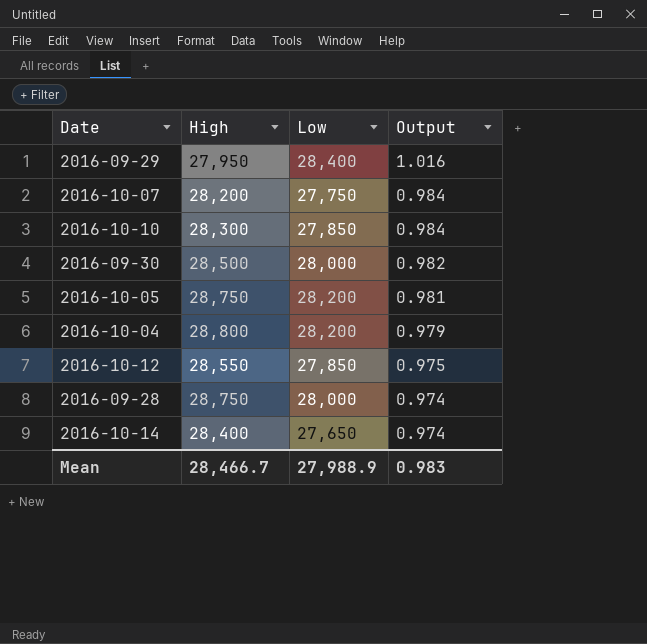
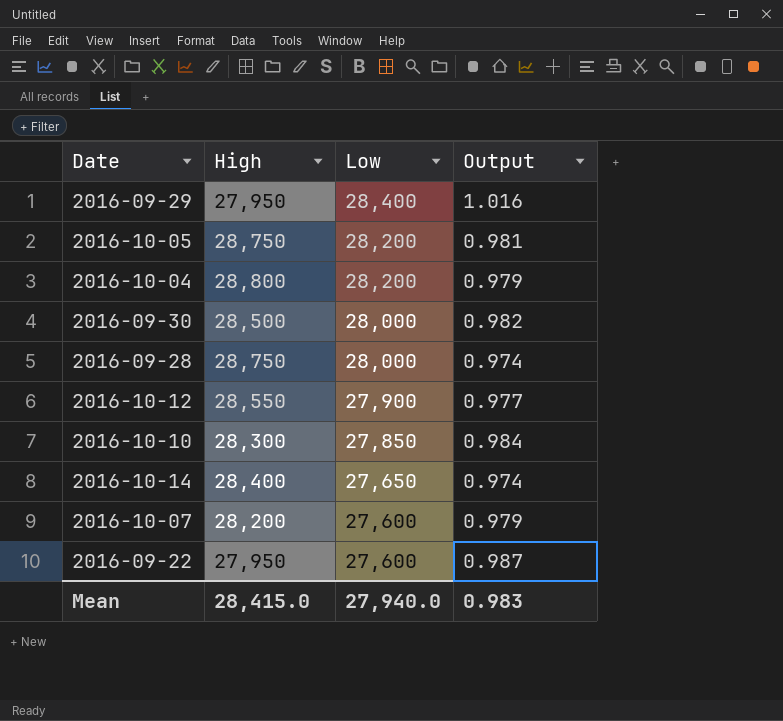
row order: Output descending -> Low descending
2016-10-12 | Low: 27,850 -> 27,900
2016-10-12 | Output: 0.975 -> 0.977
2016-10-07 | Low: 27,750 -> 27,600
2016-10-07 | Output: 0.984 -> 0.979
row 2016-09-22: none -> 27,950 | 27,600 | 0.987
Mean | High: 28,466.7 -> 28,415.0
Mean | Low: 27,988.9 -> 27,940.0

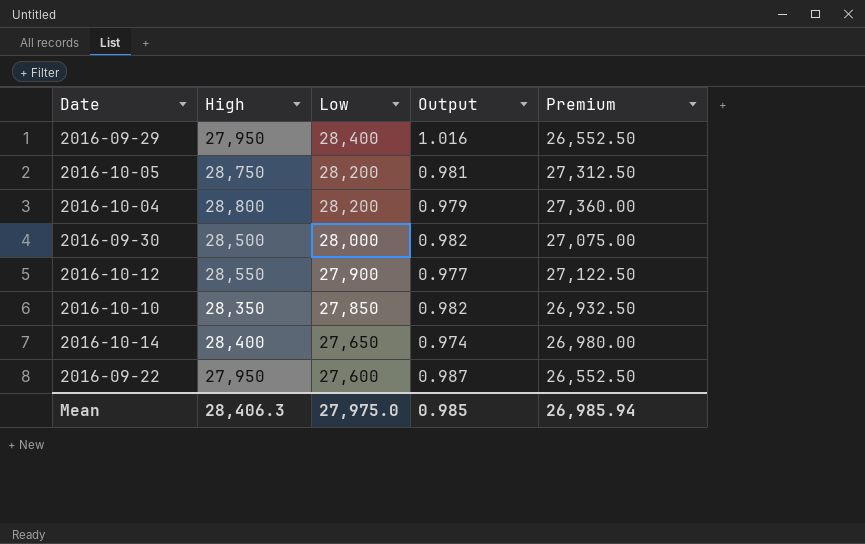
column Premium | formula: none -> [High] * 0.95
row 2016-09-28: 28,750 | 28,000 | 0.974 -> none
row 2016-10-07: 28,200 | 27,600 | 0.979 -> none
2016-10-10 | High: 28,300 -> 28,350
2016-10-10 | Output: 0.984 -> 0.982
Mean | High: 28,415.0 -> 28,406.3
Mean | Low: 27,940.0 -> 27,975.0
Mean | Output: 0.983 -> 0.985

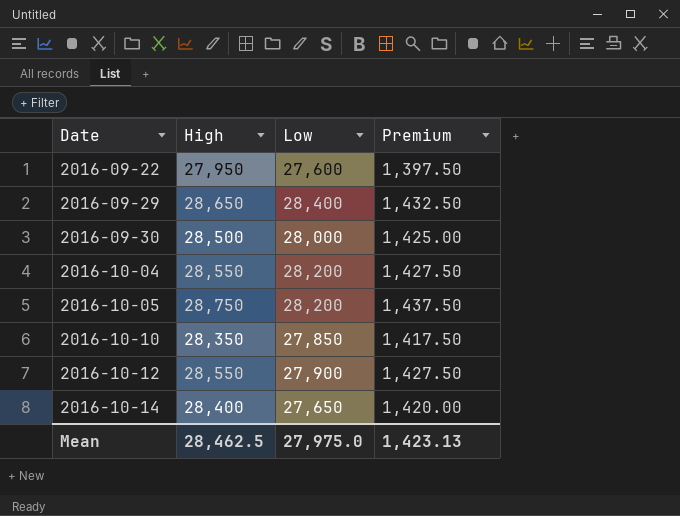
row order: Low descending -> Date ascending
column Output | formula: [Low] / [High] -> none
column Premium | formula: [High] * 0.95 -> [High] * 0.05
2016-09-29 | High: 27,950 -> 28,650
2016-10-04 | High: 28,800 -> 28,550
Mean | High: 28,406.3 -> 28,462.5
Mean | Premium: 26,985.94 -> 1,423.13

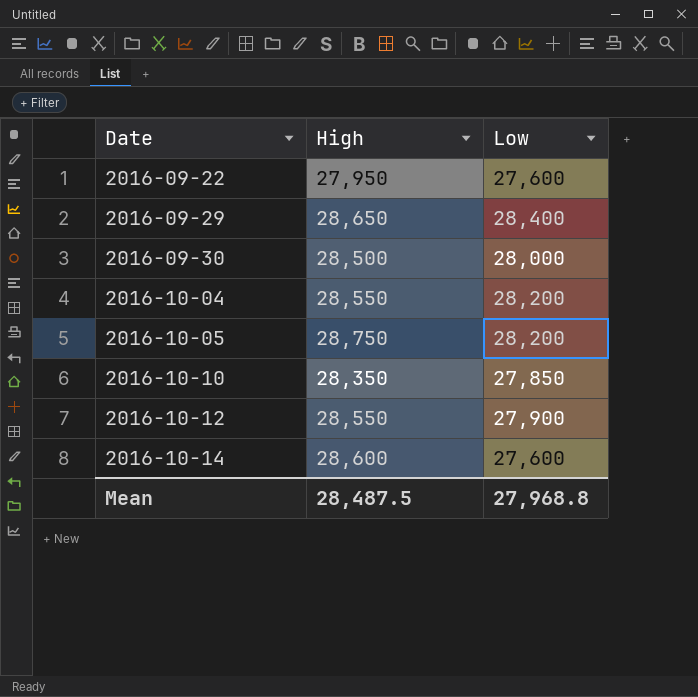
column Premium | formula: [High] * 0.05 -> none
2016-10-14 | High: 28,400 -> 28,600
2016-10-14 | Low: 27,650 -> 27,600
Mean | High: 28,462.5 -> 28,487.5
Mean | Low: 27,975.0 -> 27,968.8

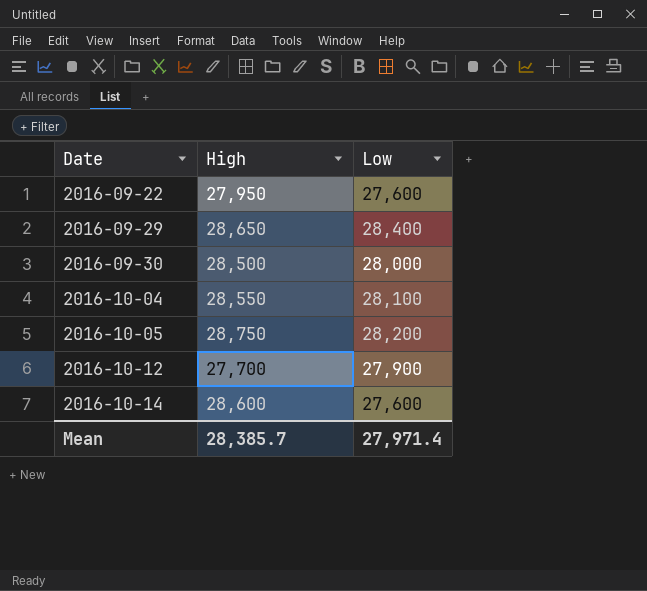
row 2016-10-10: 28,350 | 27,850 -> none
2016-10-04 | Low: 28,200 -> 28,100
2016-10-12 | High: 28,550 -> 27,700
Mean | High: 28,487.5 -> 28,385.7
Mean | Low: 27,968.8 -> 27,971.4

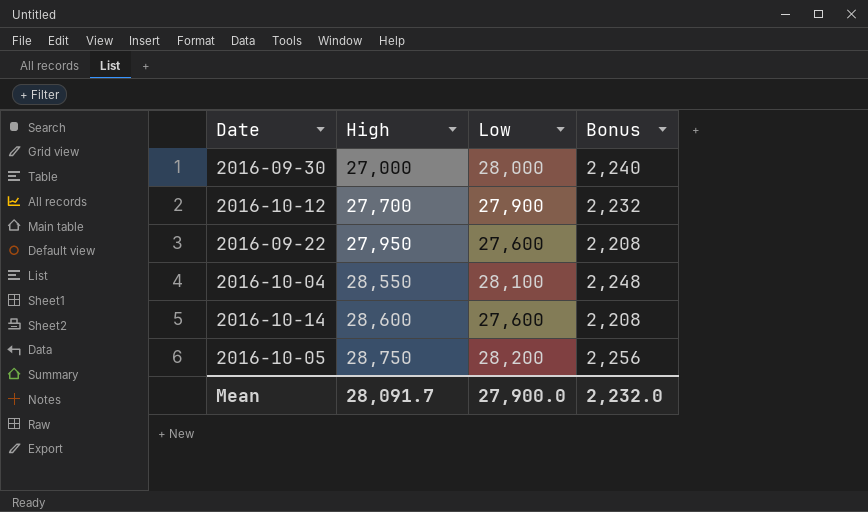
row order: Date ascending -> High ascending
column Bonus | formula: none -> [Low] * 0.08
row 2016-09-29: 28,650 | 28,400 -> none
2016-09-30 | High: 28,500 -> 27,000
Mean | High: 28,385.7 -> 28,091.7
Mean | Low: 27,971.4 -> 27,900.0

